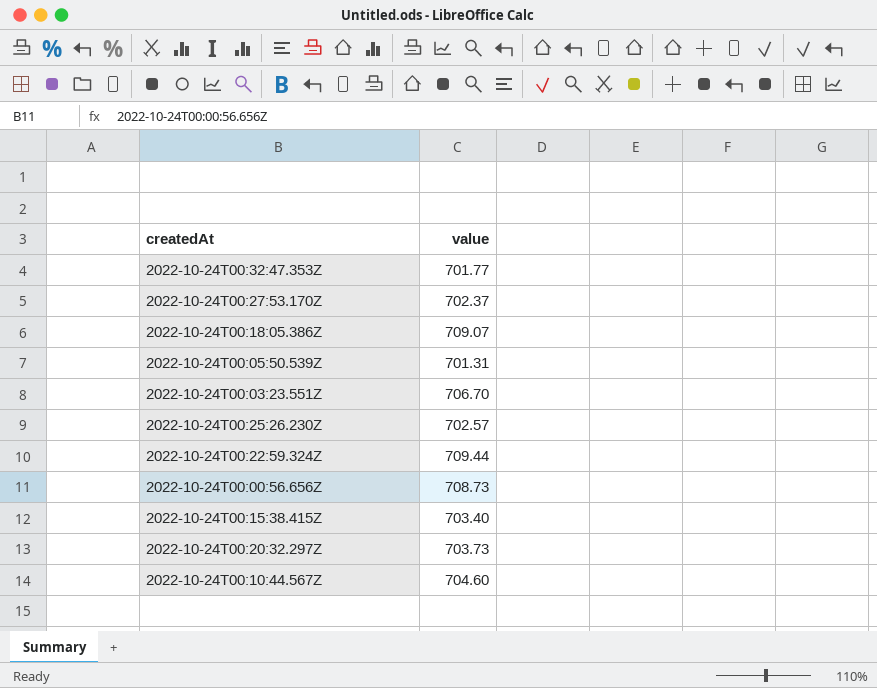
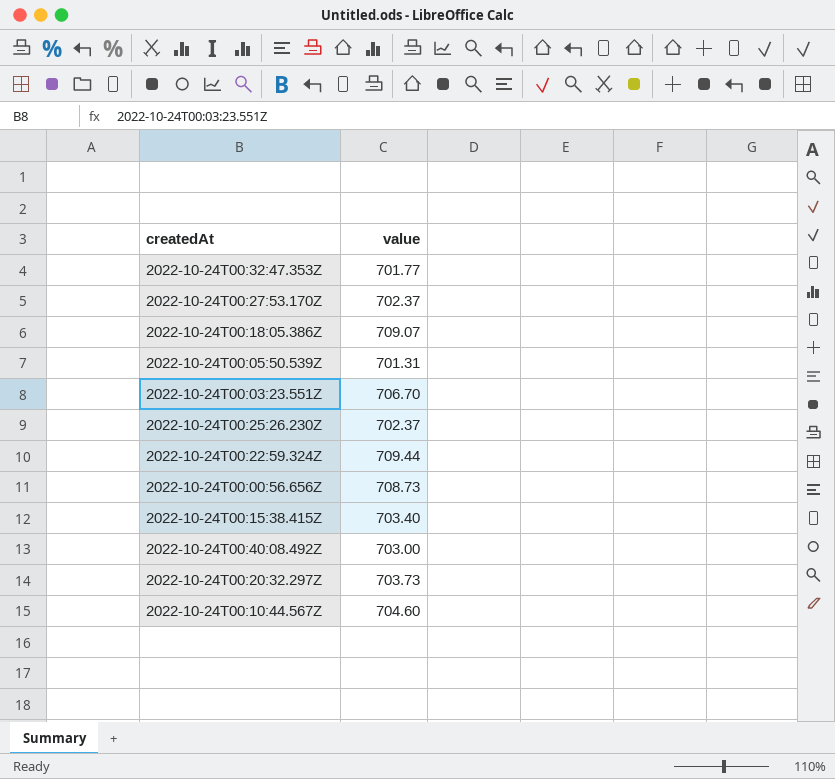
2022-10-24T00:25:26.230Z | value: 702.57 -> 702.37
row 2022-10-24T00:40:08.492Z: none -> 703.00

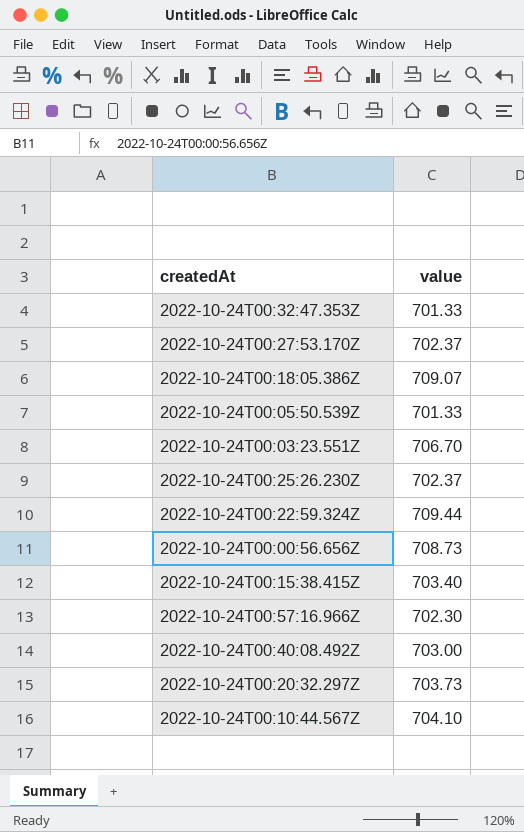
2022-10-24T00:32:47.353Z | value: 701.77 -> 701.33
2022-10-24T00:05:50.539Z | value: 701.31 -> 701.33
row 2022-10-24T00:57:16.966Z: none -> 702.30
2022-10-24T00:10:44.567Z | value: 704.60 -> 704.10

